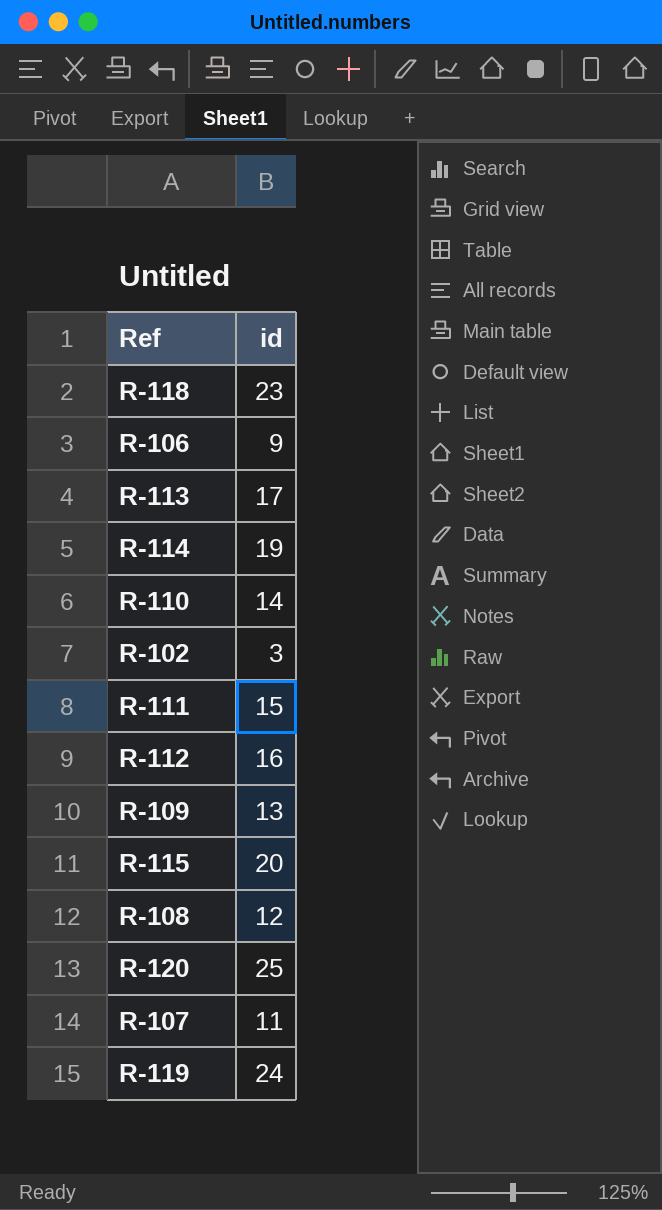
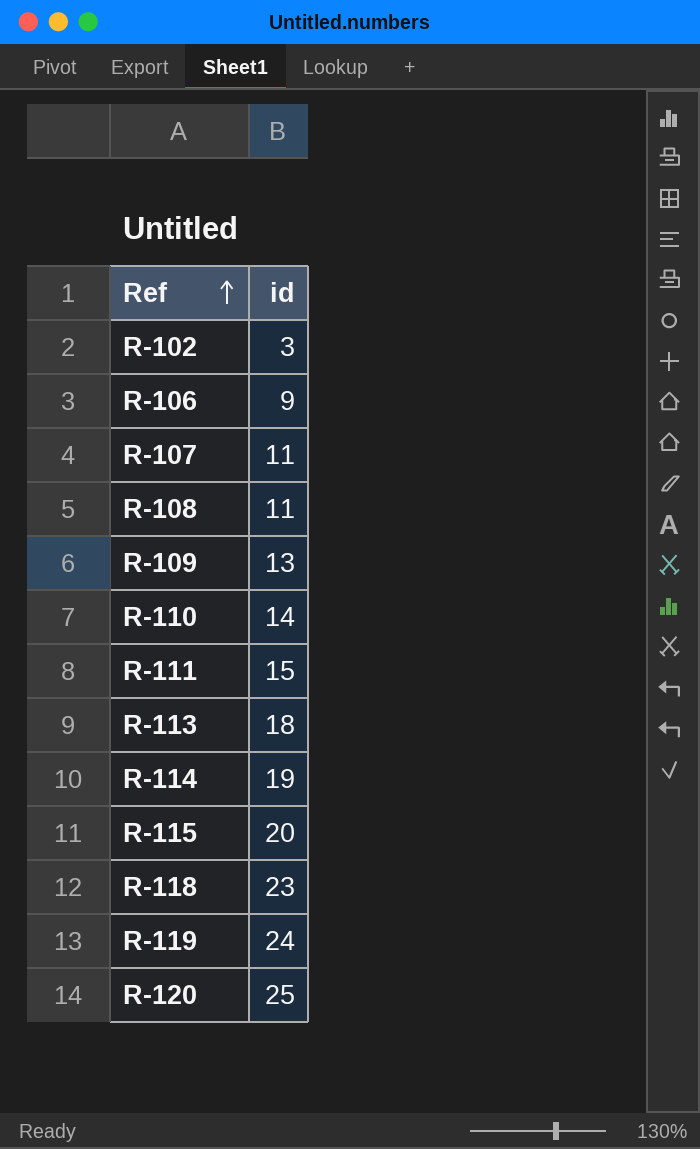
row order: none -> Ref ascending
row R-112: 16 -> none
R-108 | id: 12 -> 11
R-113 | id: 17 -> 18

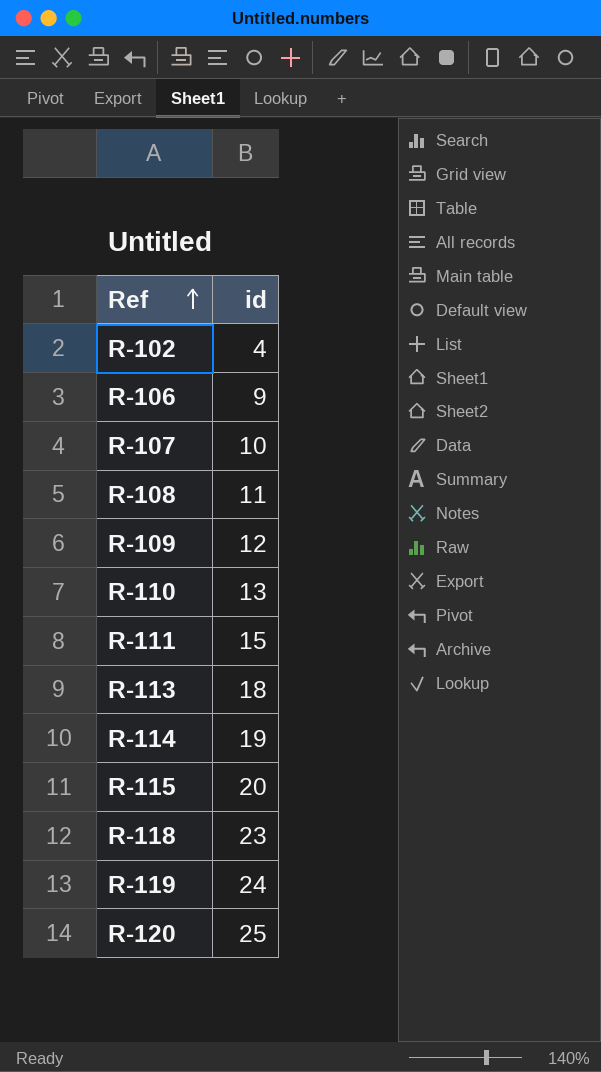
R-102 | id: 3 -> 4
R-107 | id: 11 -> 10
R-109 | id: 13 -> 12
R-110 | id: 14 -> 13

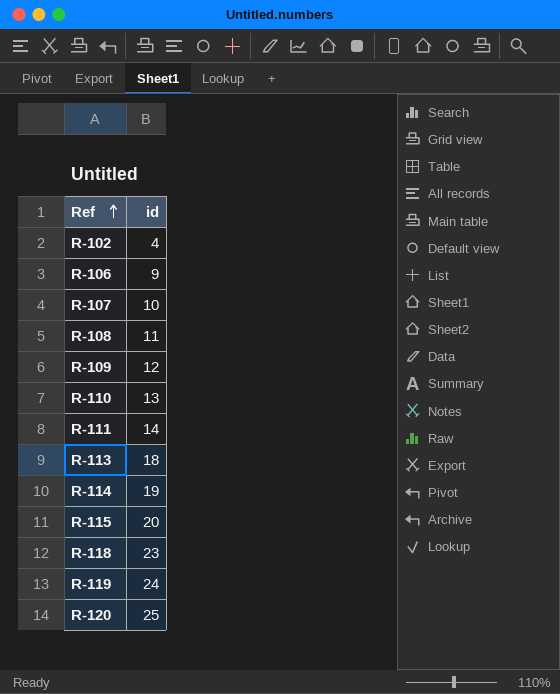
R-111 | id: 15 -> 14

